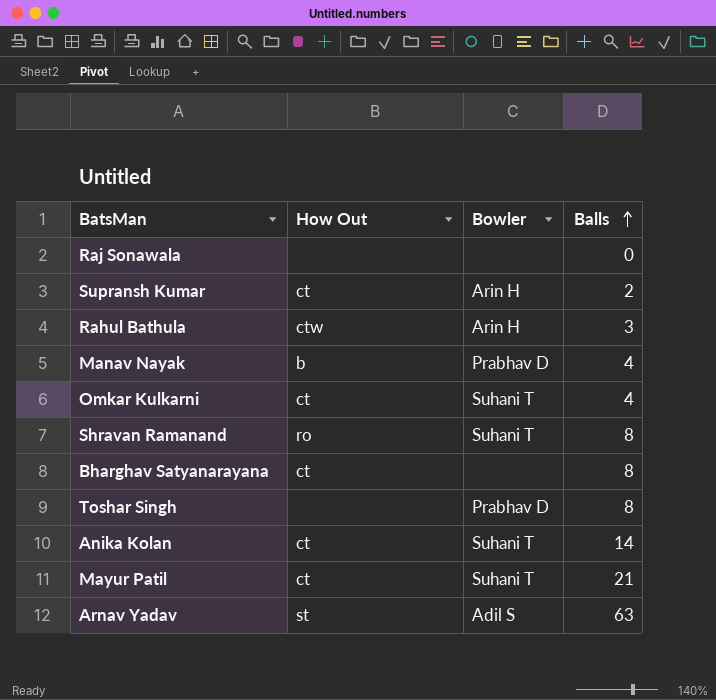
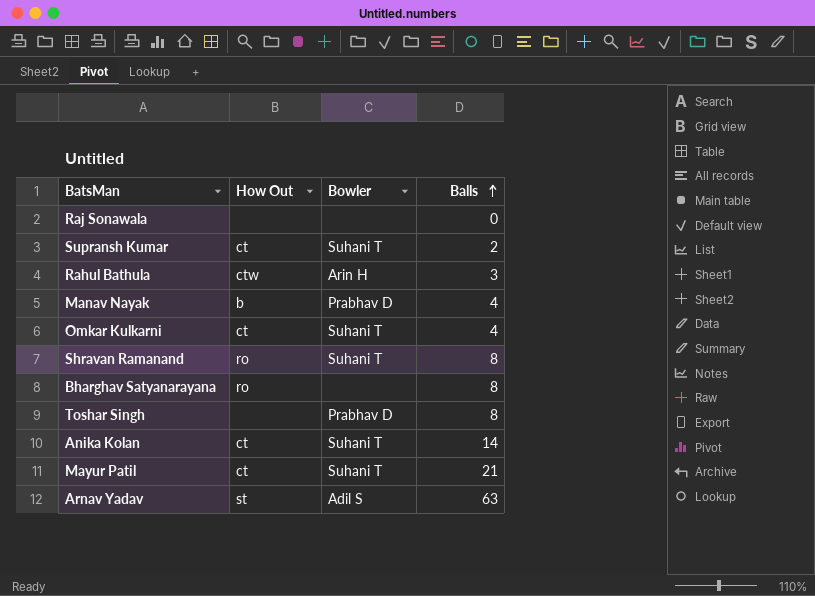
Supransh Kumar | Bowler: Arin H -> Suhani T
Bharghav Satyanarayana | How Out: ct -> ro

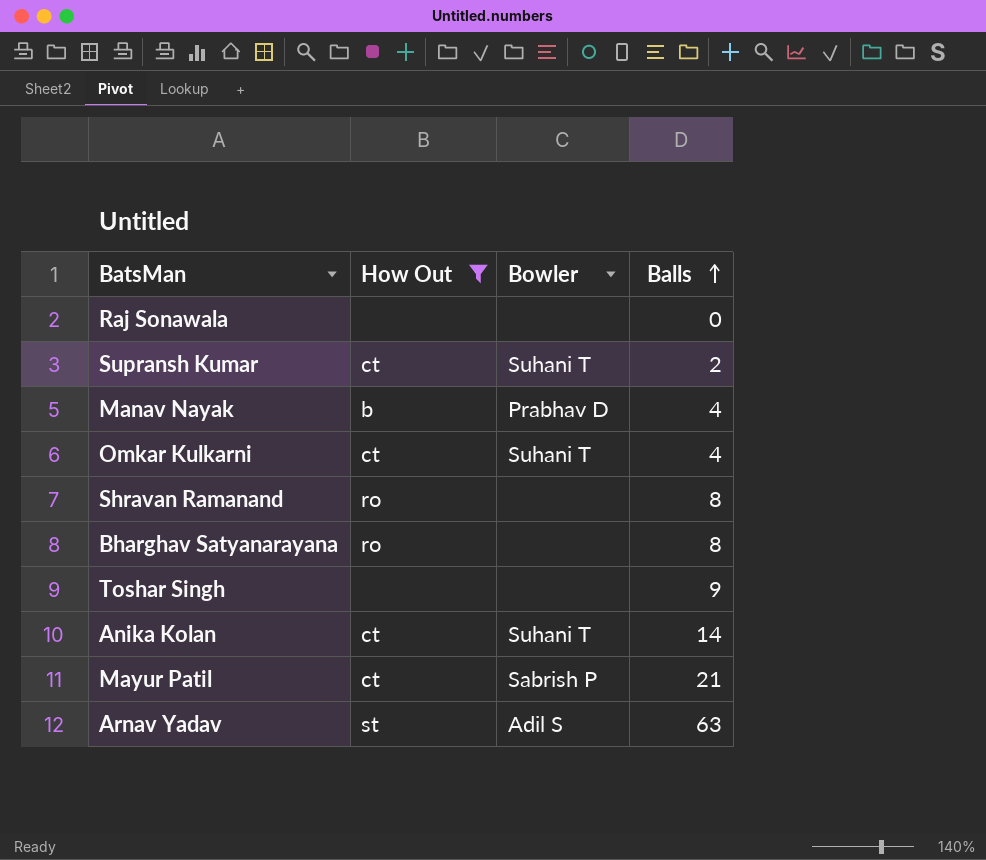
filter: none -> How Out != ctw
Shravan Ramanand | Bowler: Suhani T -> none
Toshar Singh | Bowler: Prabhav D -> none
Toshar Singh | Balls: 8 -> 9
Mayur Patil | Bowler: Suhani T -> Sabrish P

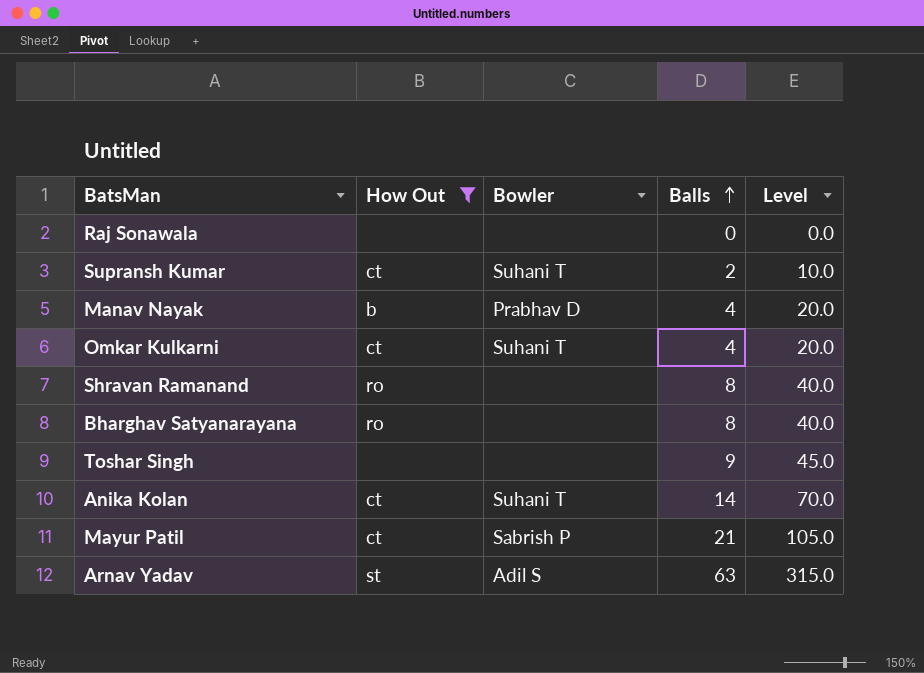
column Level | formula: none -> [Balls] * 5

